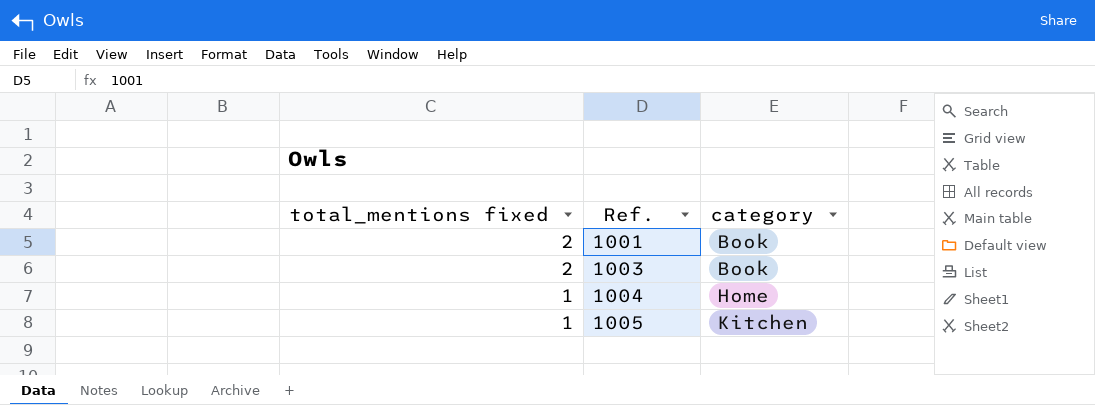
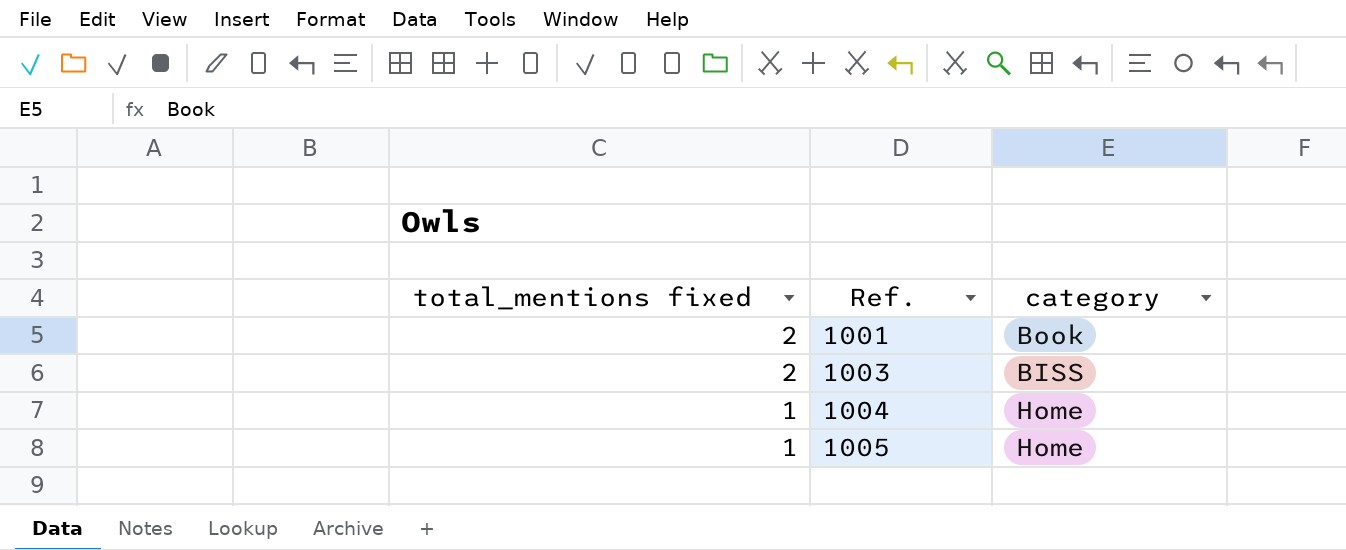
1003 | category: Book -> BISS
1005 | category: Kitchen -> Home

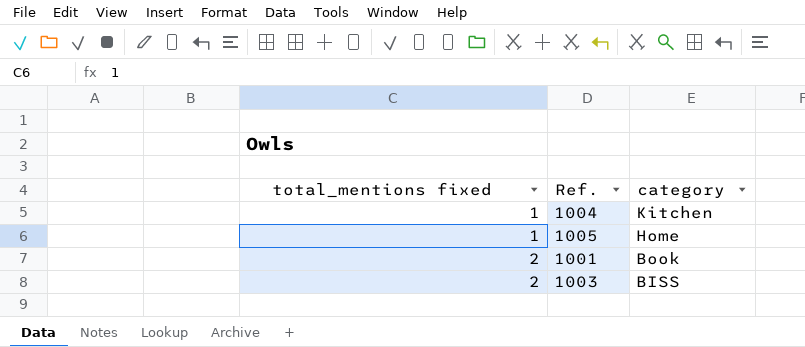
row order: total_mentions fixed descending -> total_mentions fixed ascending
1004 | category: Home -> Kitchen

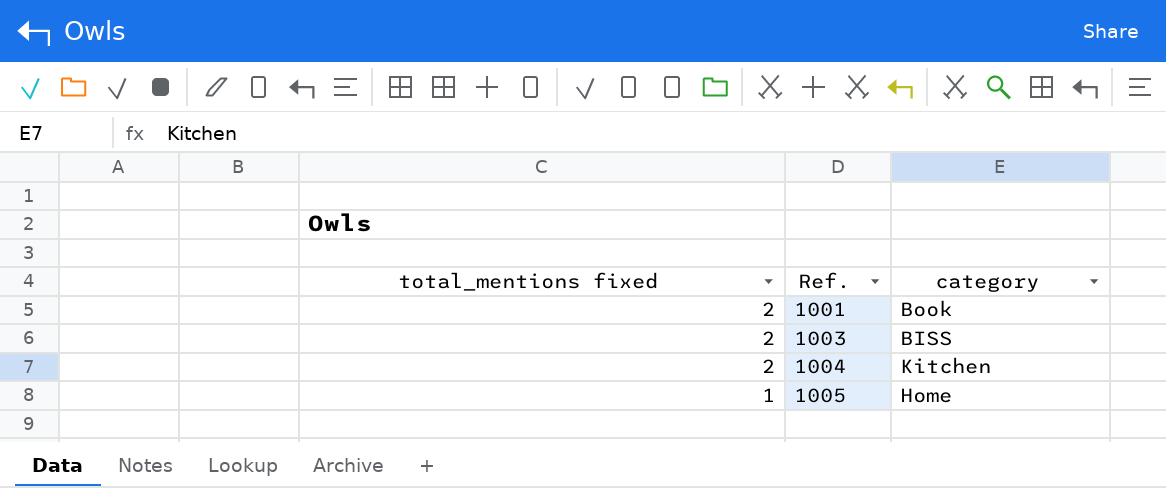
row order: total_mentions fixed ascending -> total_mentions fixed descending
1004 | total_mentions fixed: 1 -> 2

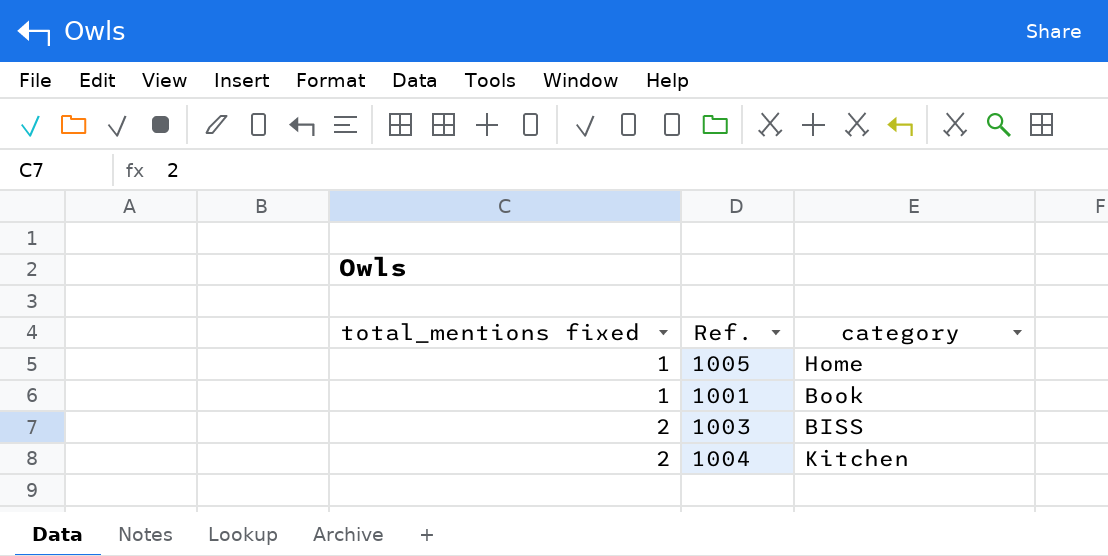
row order: total_mentions fixed descending -> total_mentions fixed ascending
1001 | total_mentions fixed: 2 -> 1

